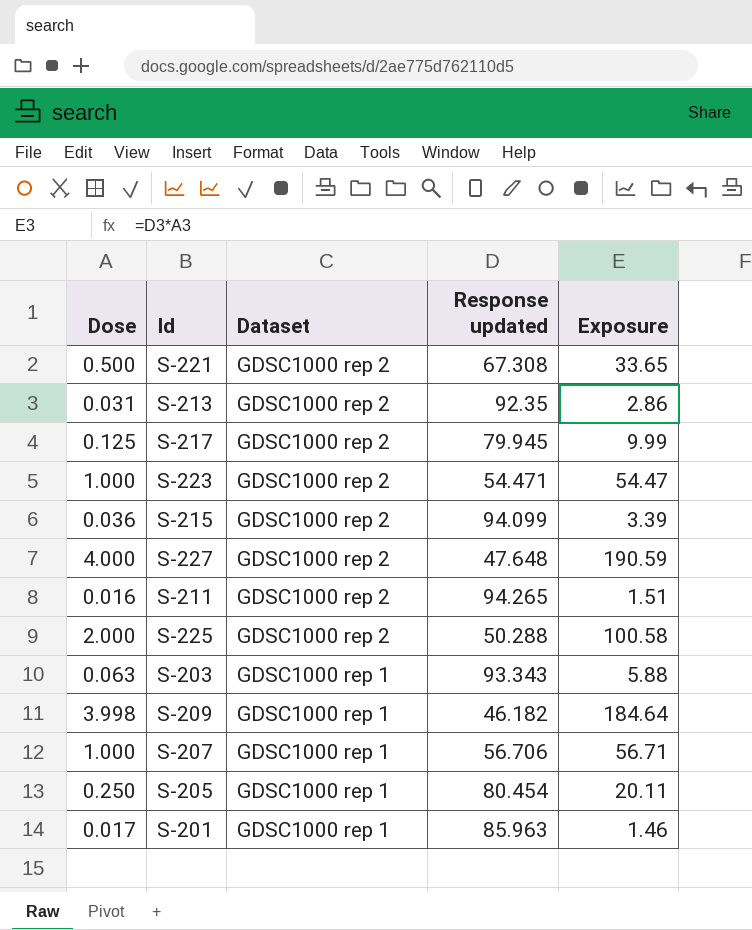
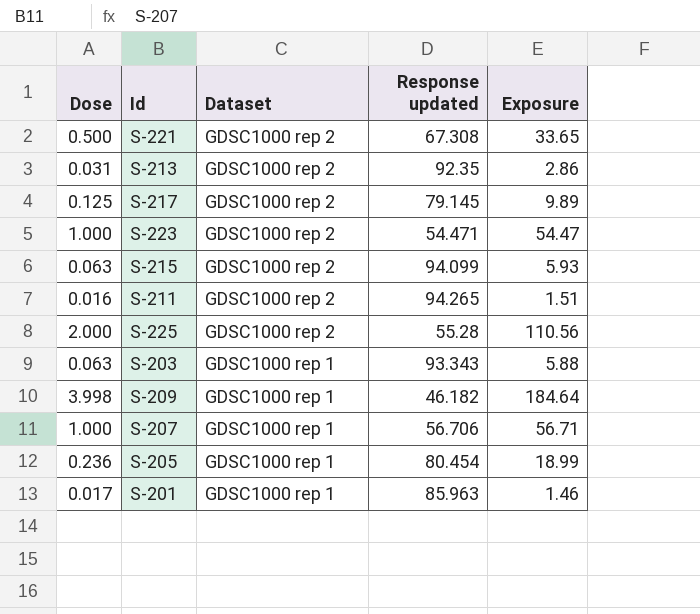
row S-227: 4.000 | GDSC1000 rep 2 | 47.648 | 190.59 -> none
S-217 | Response updated: 79.945 -> 79.145
S-217 | Exposure: 9.99 -> 9.89
S-215 | Dose: 0.036 -> 0.063
S-215 | Exposure: 3.39 -> 5.93
S-225 | Response updated: 50.288 -> 55.28
S-225 | Exposure: 100.58 -> 110.56
S-205 | Dose: 0.250 -> 0.236
S-205 | Exposure: 20.11 -> 18.99

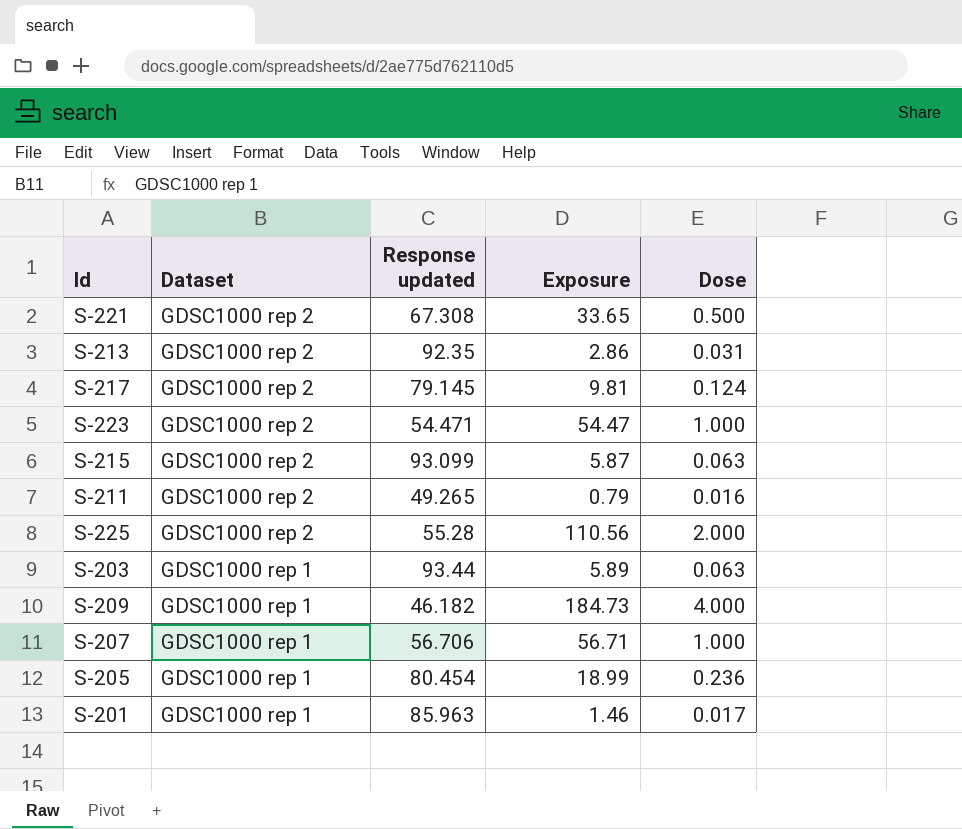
column Dose | position: 1 -> 5
S-217 | Exposure: 9.89 -> 9.81
S-217 | Dose: 0.125 -> 0.124
S-215 | Response updated: 94.099 -> 93.099
S-215 | Exposure: 5.93 -> 5.87
S-211 | Response updated: 94.265 -> 49.265
S-211 | Exposure: 1.51 -> 0.79
S-203 | Response updated: 93.343 -> 93.44
S-203 | Exposure: 5.88 -> 5.89
S-209 | Exposure: 184.64 -> 184.73
S-209 | Dose: 3.998 -> 4.000

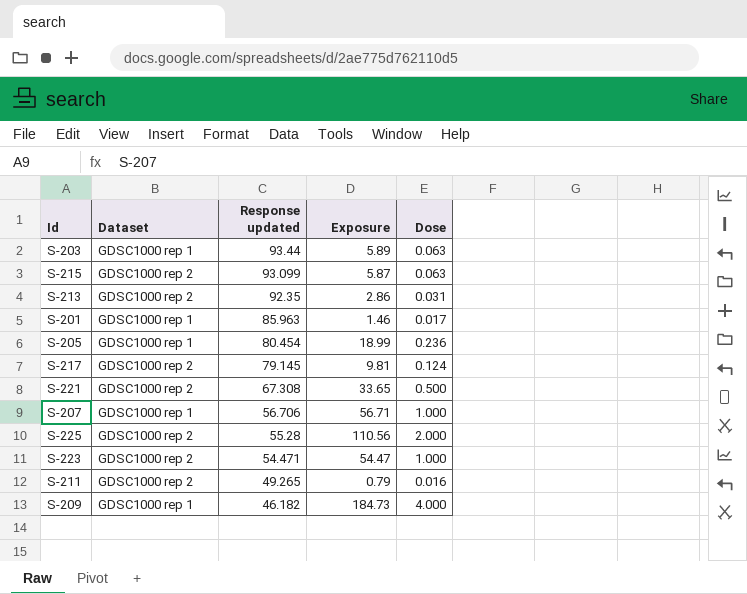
row order: Dataset descending -> Response updated descending

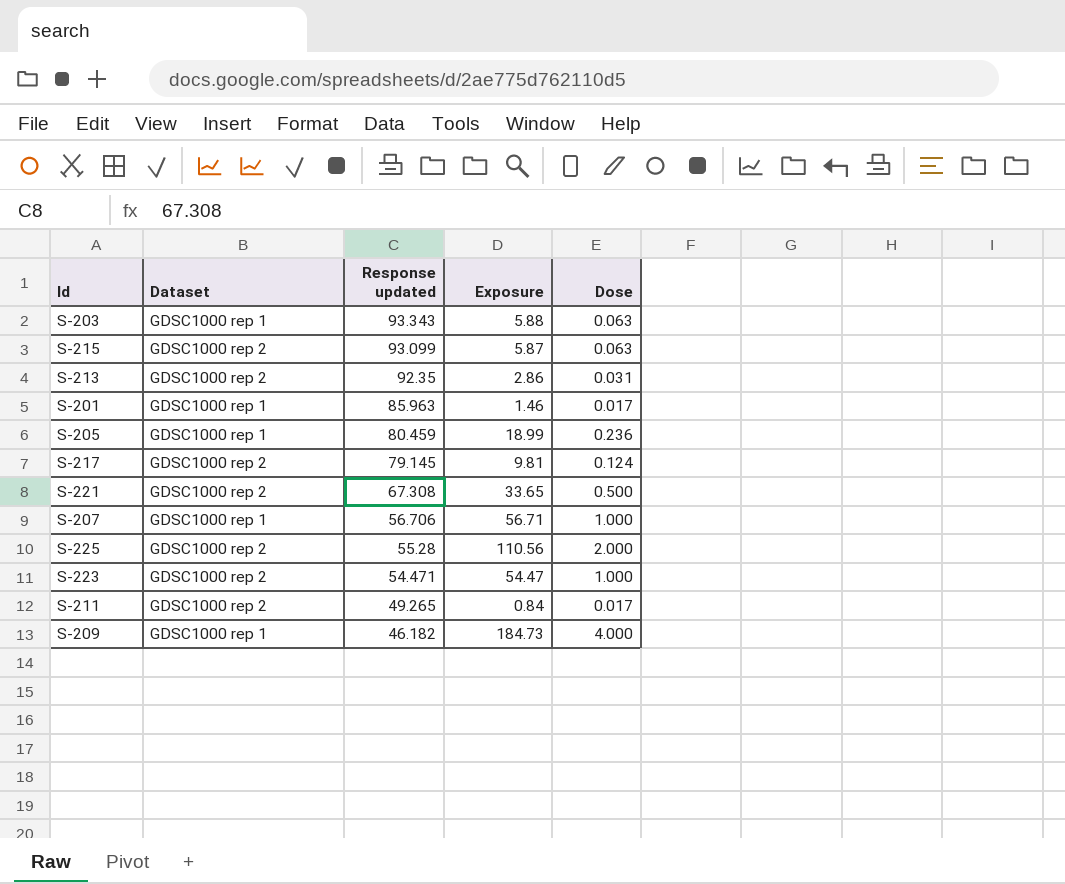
S-203 | Response updated: 93.44 -> 93.343
S-203 | Exposure: 5.89 -> 5.88
S-205 | Response updated: 80.454 -> 80.459
S-211 | Exposure: 0.79 -> 0.84
S-211 | Dose: 0.016 -> 0.017

